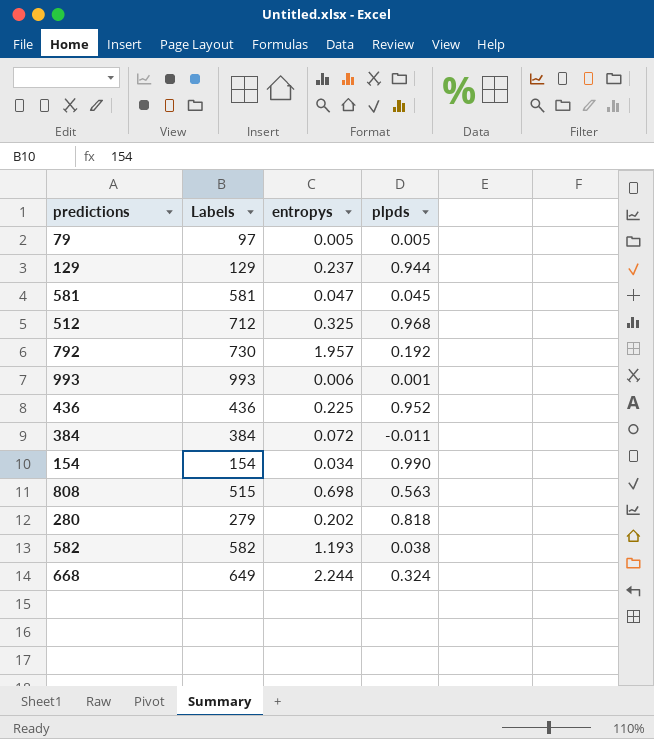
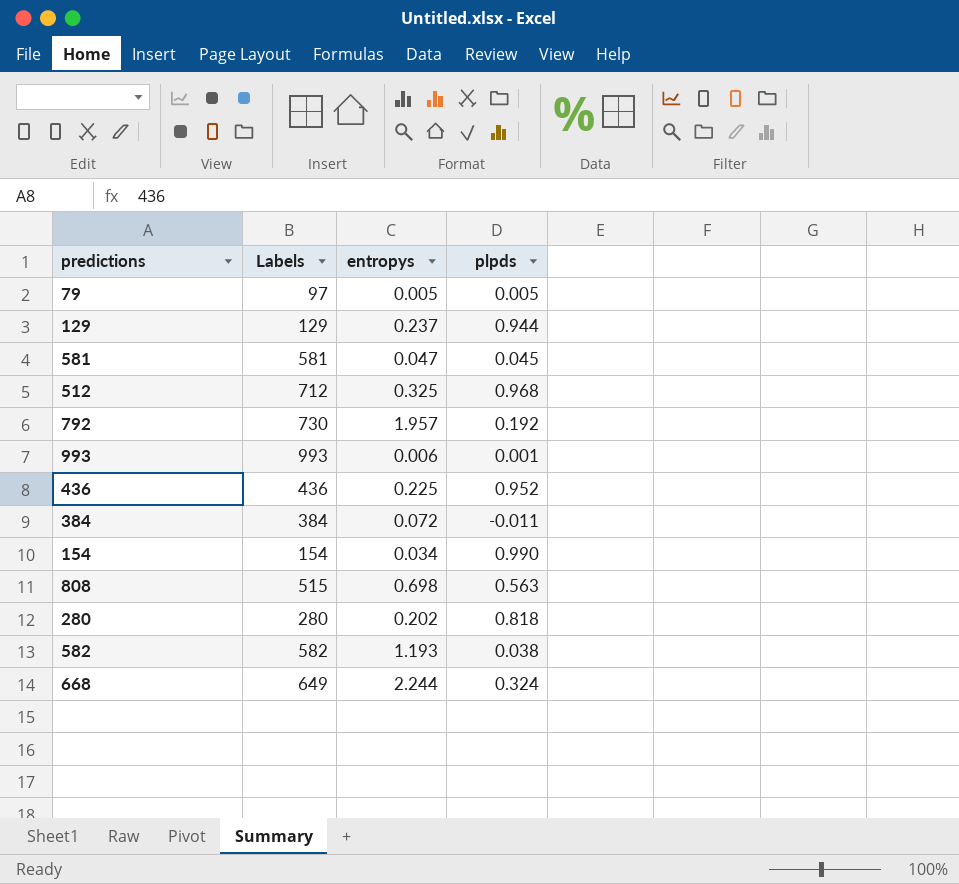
280 | Labels: 279 -> 280

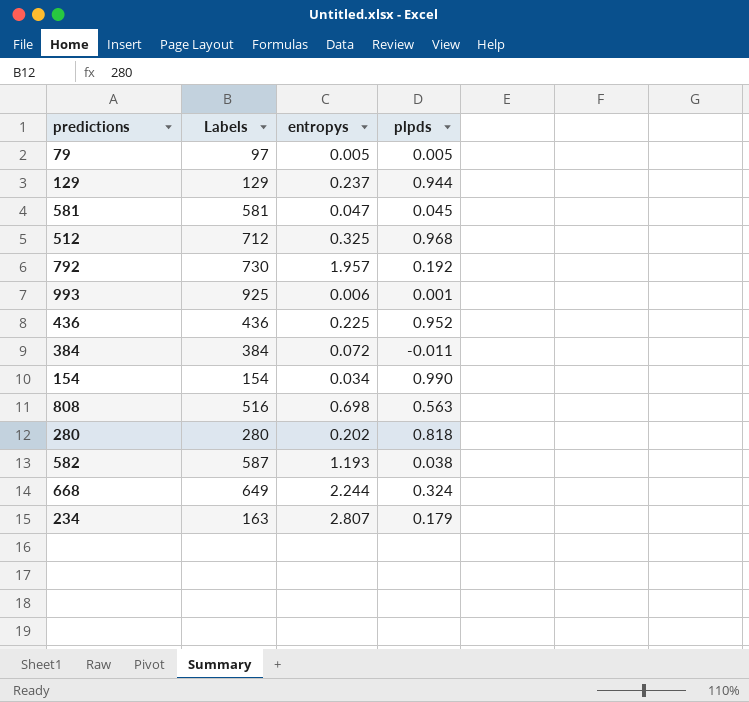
993 | Labels: 993 -> 925
808 | Labels: 515 -> 516
582 | Labels: 582 -> 587
row 234: none -> 163 | 2.807 | 0.179

